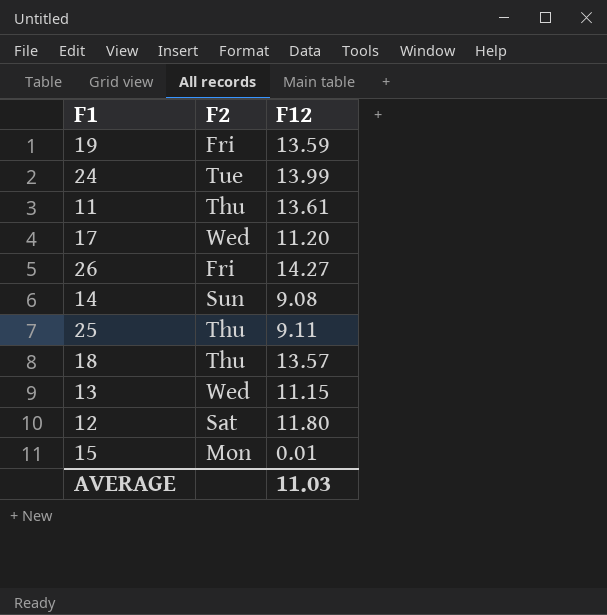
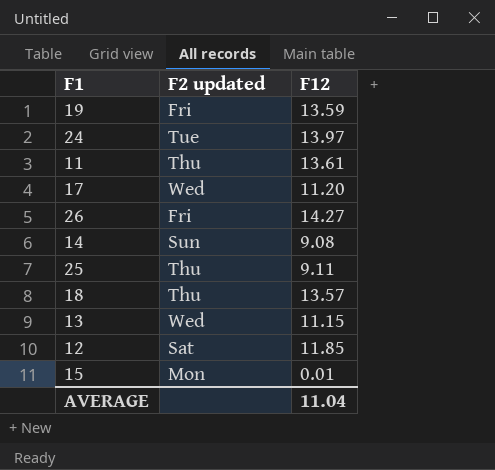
column name: F2 -> F2 updated
24 | F12: 13.99 -> 13.97
12 | F12: 11.80 -> 11.85
AVERAGE | F12: 11.03 -> 11.04

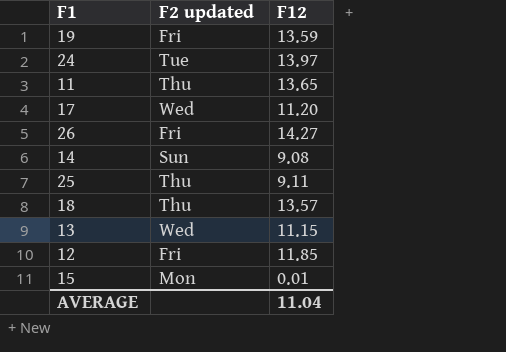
11 | F12: 13.61 -> 13.65
12 | F2 updated: Sat -> Fri

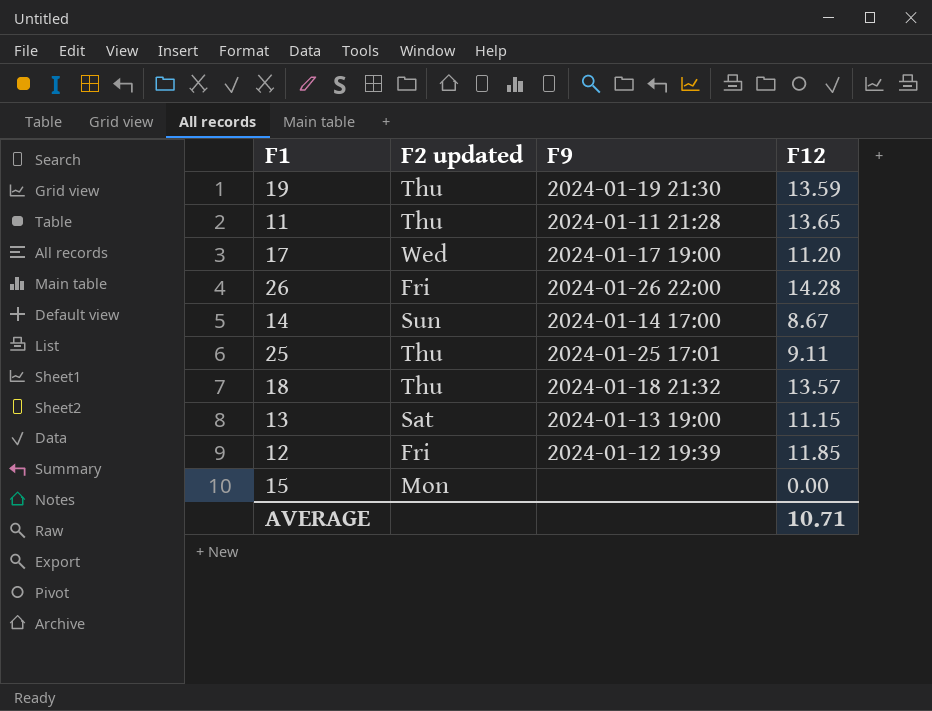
column F9 | position: none -> 3
row 24: Tue | 13.97 -> none
19 | F2 updated: Fri -> Thu
26 | F12: 14.27 -> 14.28
14 | F12: 9.08 -> 8.67
13 | F2 updated: Wed -> Sat
15 | F12: 0.01 -> 0.00
AVERAGE | F12: 11.04 -> 10.71

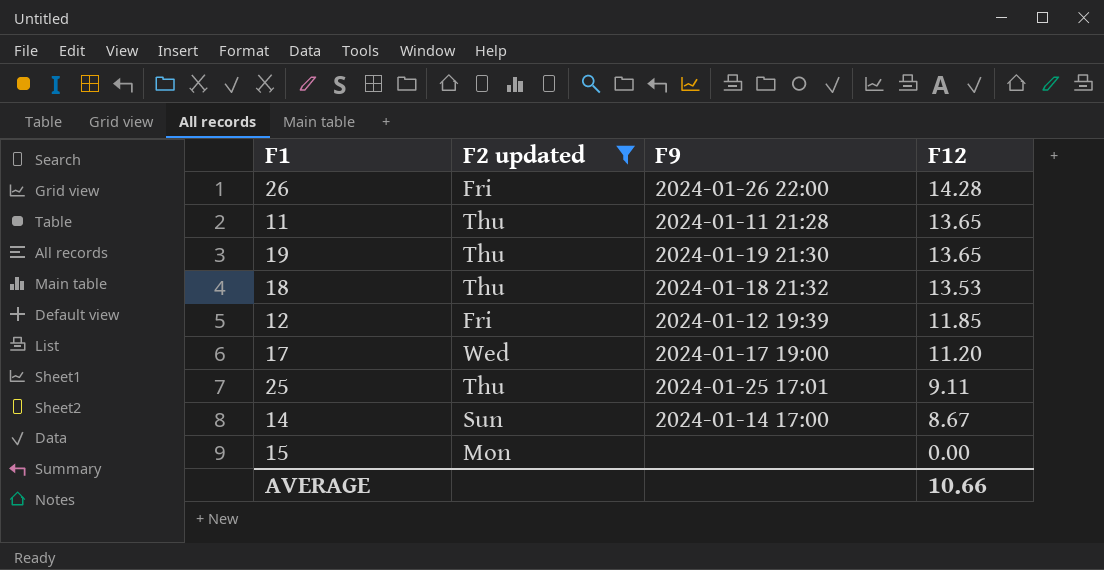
filter: none -> F2 updated != Sat
row order: none -> F12 descending
19 | F12: 13.59 -> 13.65
18 | F12: 13.57 -> 13.53
AVERAGE | F12: 10.71 -> 10.66

